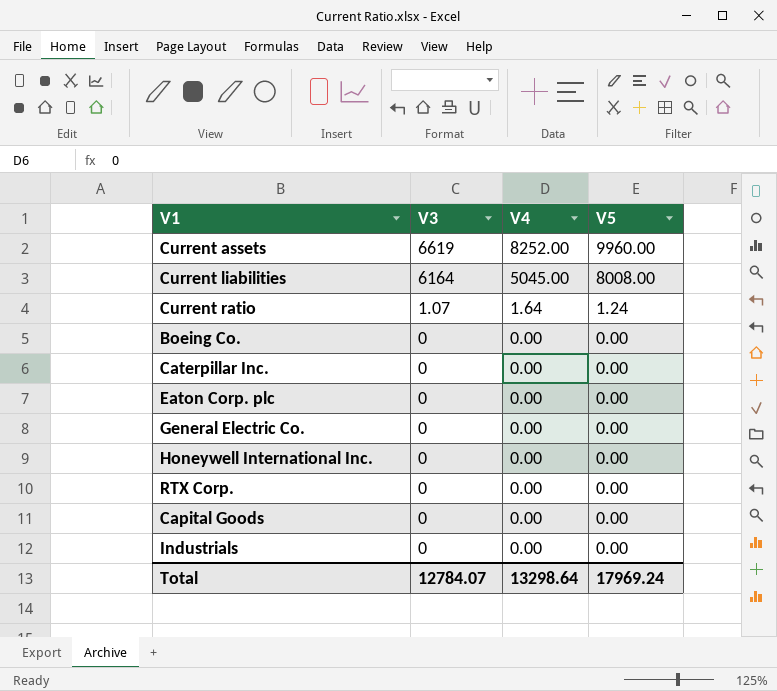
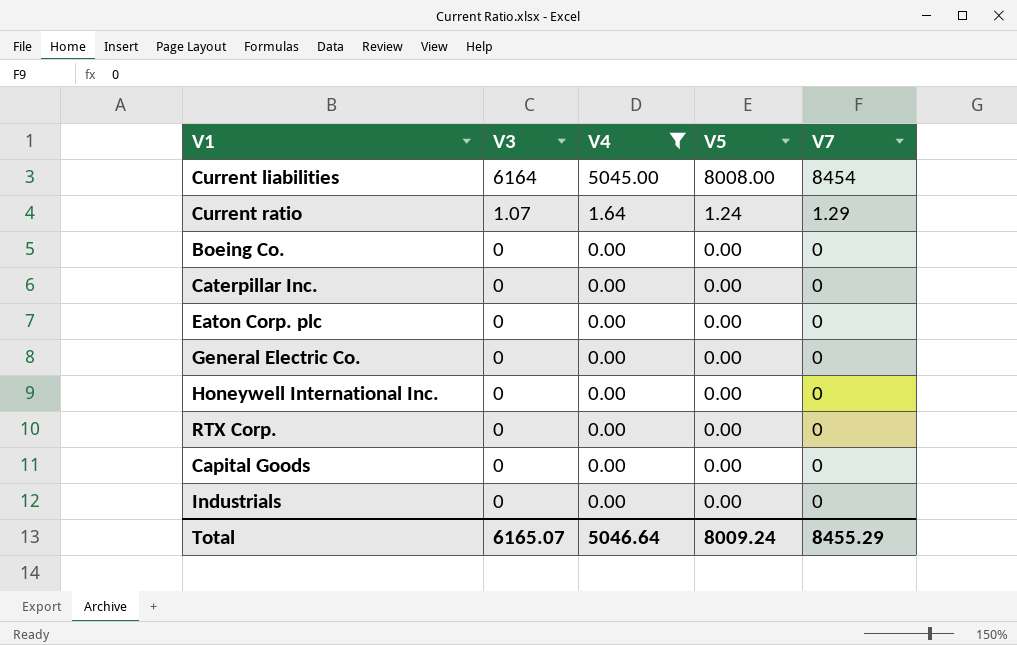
filter: none -> V4 != 8252.00
column V7 | position: none -> 5
Total | V3: 12784.07 -> 6165.07
Total | V4: 13298.64 -> 5046.64
Total | V5: 17969.24 -> 8009.24

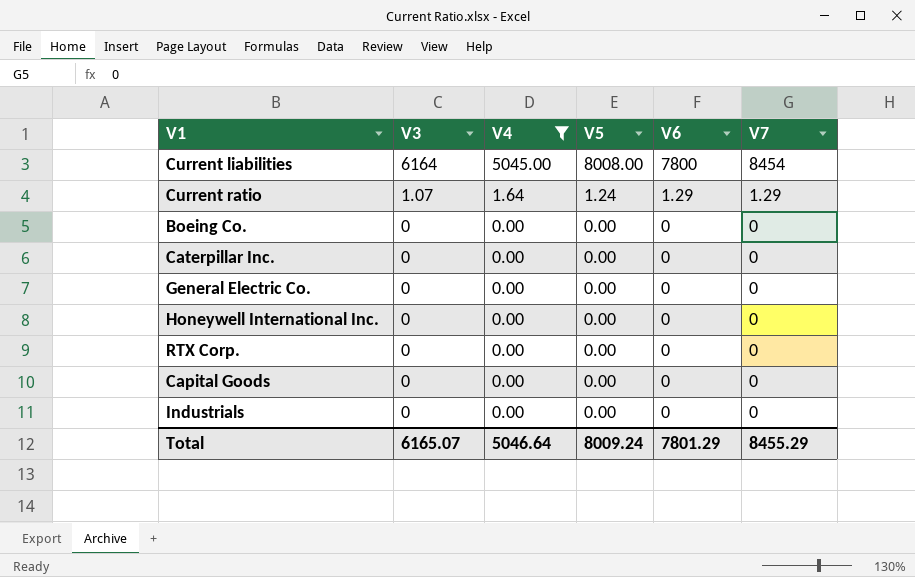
column V6 | position: none -> 5
row Eaton Corp. plc: 0 | 0.00 | 0.00 | 0 -> none

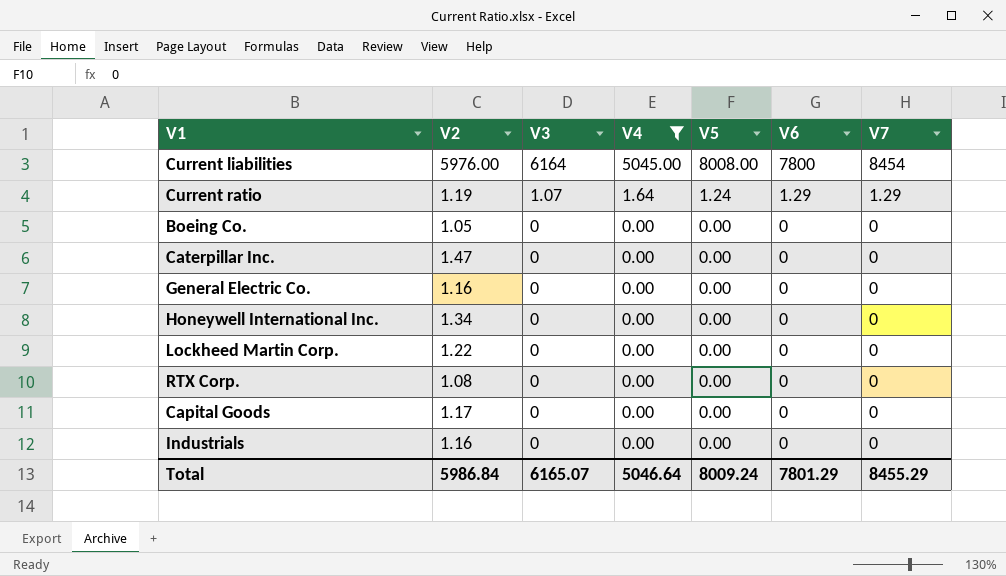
column V2 | position: none -> 2
row Lockheed Martin Corp.: none -> 1.22 | 0 | 0.00 | 0.00 | 0 | 0

